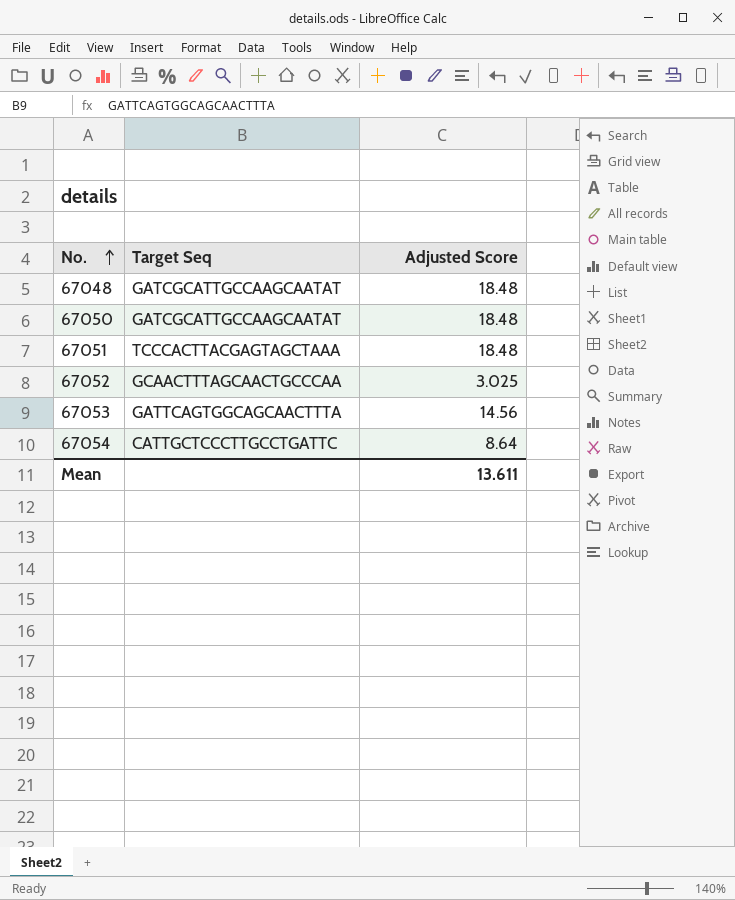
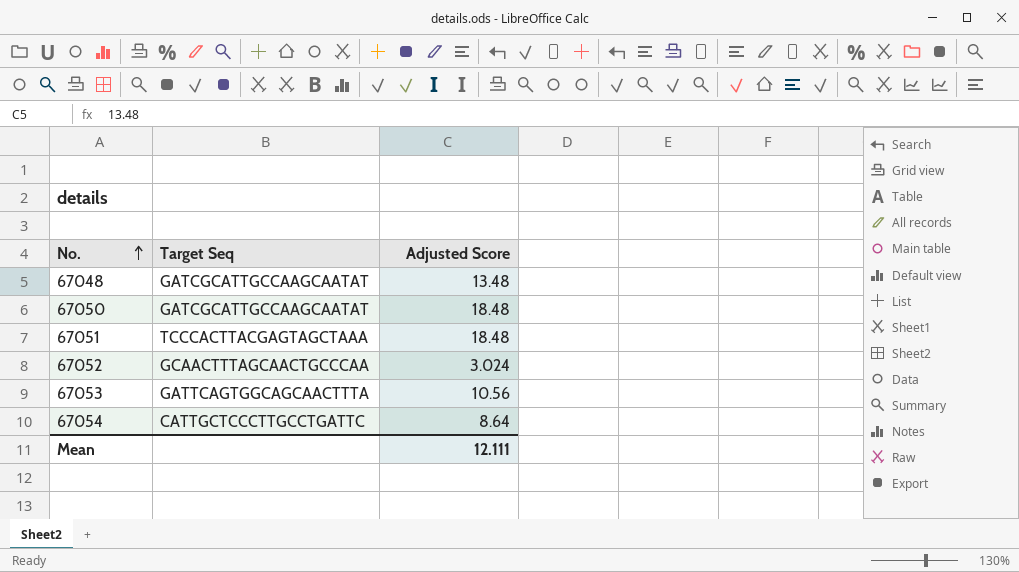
67048 | Adjusted Score: 18.48 -> 13.48
67052 | Adjusted Score: 3.025 -> 3.024
67053 | Adjusted Score: 14.56 -> 10.56
Mean | Adjusted Score: 13.611 -> 12.111

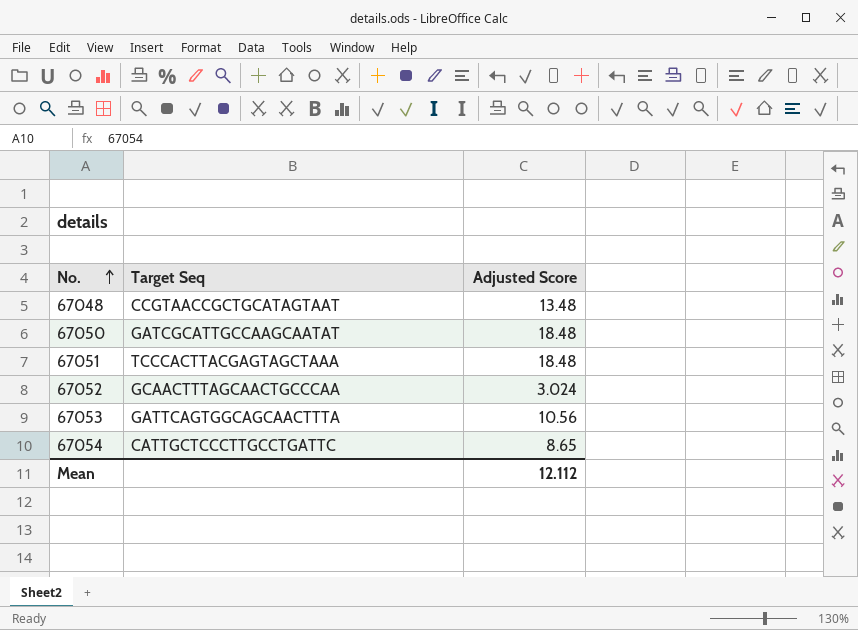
67048 | Target Seq: GATCGCATTGCCAAGCAATAT -> CCGTAACCGCTGCATAGTAAT
67054 | Adjusted Score: 8.64 -> 8.65
Mean | Adjusted Score: 12.111 -> 12.112

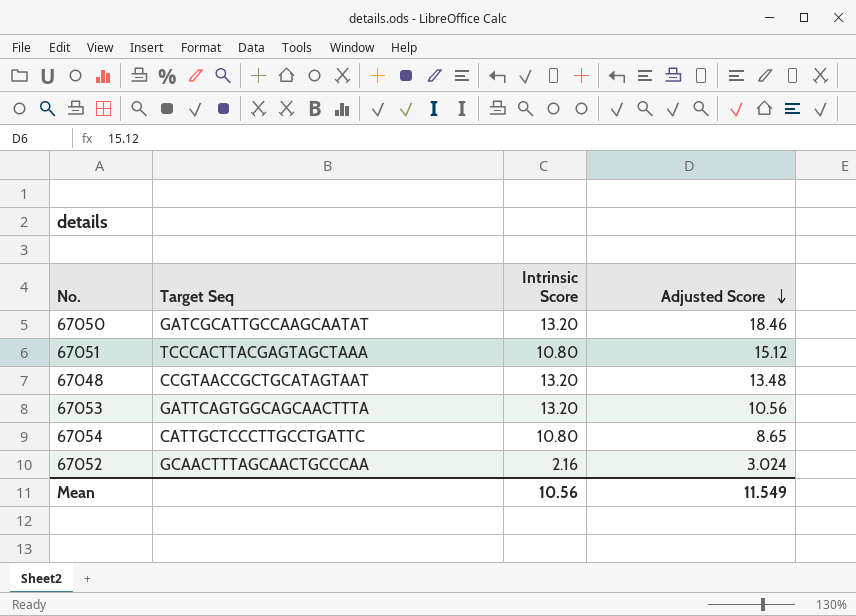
row order: No. ascending -> Adjusted Score descending
column Intrinsic Score | position: none -> 3
67050 | Adjusted Score: 18.48 -> 18.46
67051 | Adjusted Score: 18.48 -> 15.12
Mean | Adjusted Score: 12.112 -> 11.549

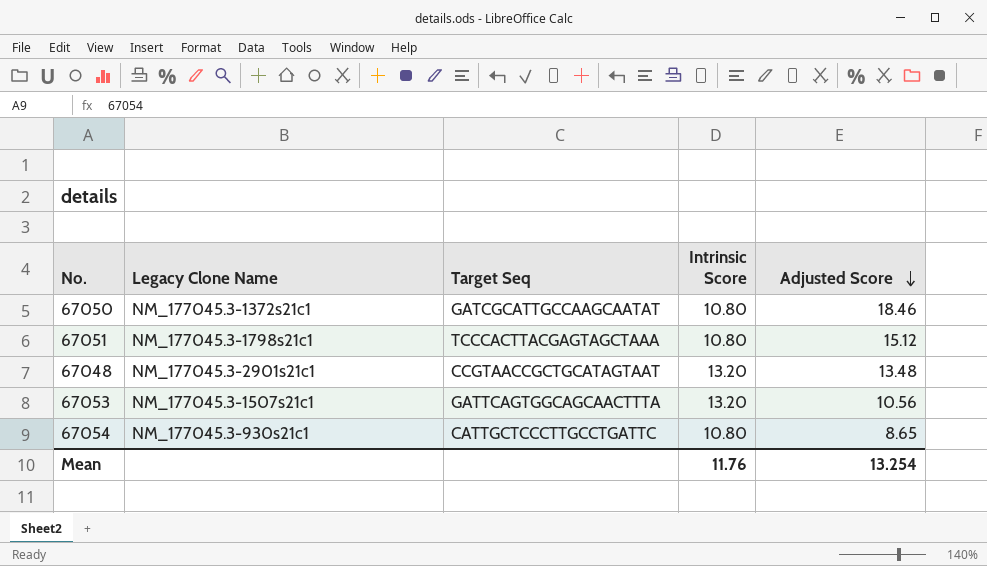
column Legacy Clone Name | position: none -> 2
row 67052: GCAACTTTAGCAACTGCCCAA | 2.16 | 3.024 -> none
67050 | Intrinsic Score: 13.20 -> 10.80
Mean | Intrinsic Score: 10.56 -> 11.76
Mean | Adjusted Score: 11.549 -> 13.254

